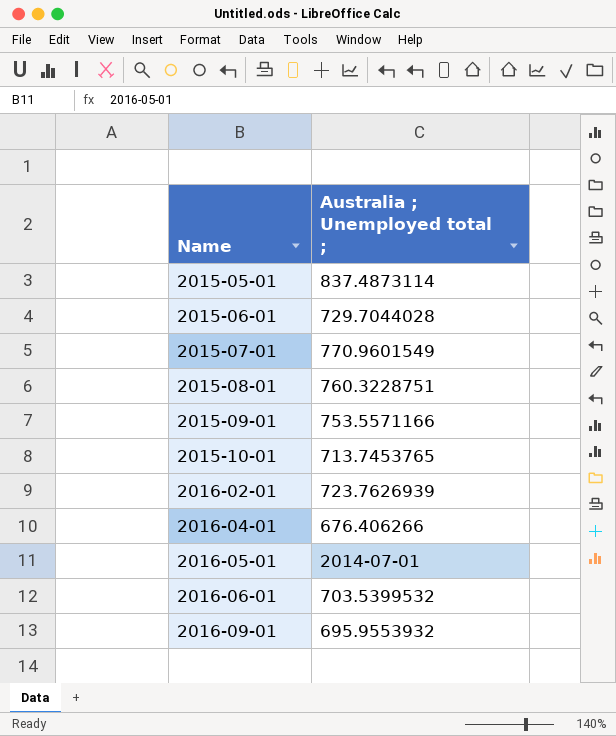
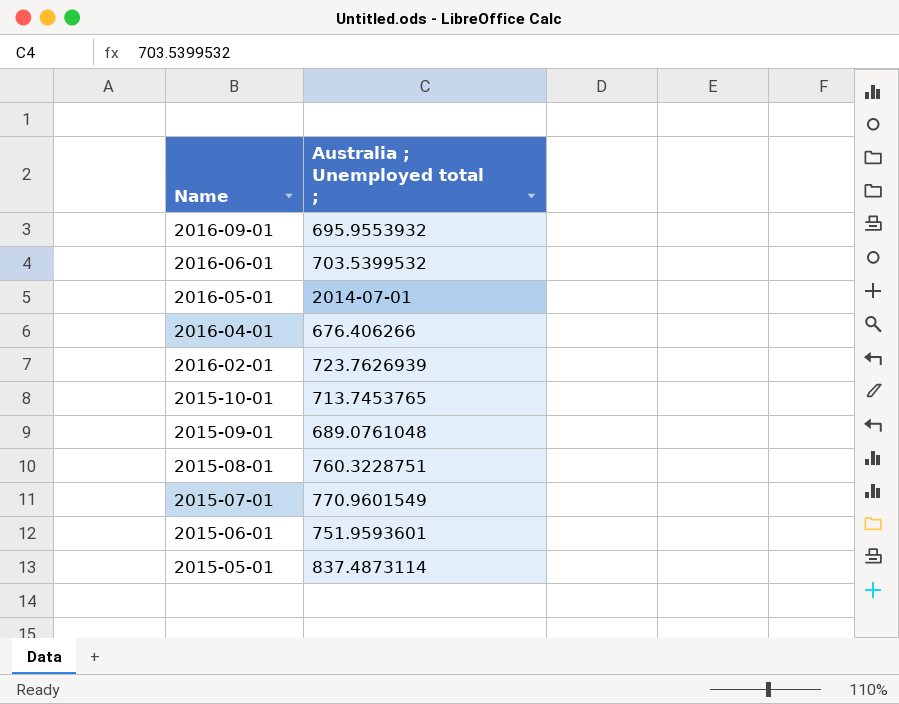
row order: Name ascending -> Name descending
2015-09-01 | Australia ; Unemployed total ;: 753.5571166 -> 689.0761048
2015-06-01 | Australia ; Unemployed total ;: 729.7044028 -> 751.9593601

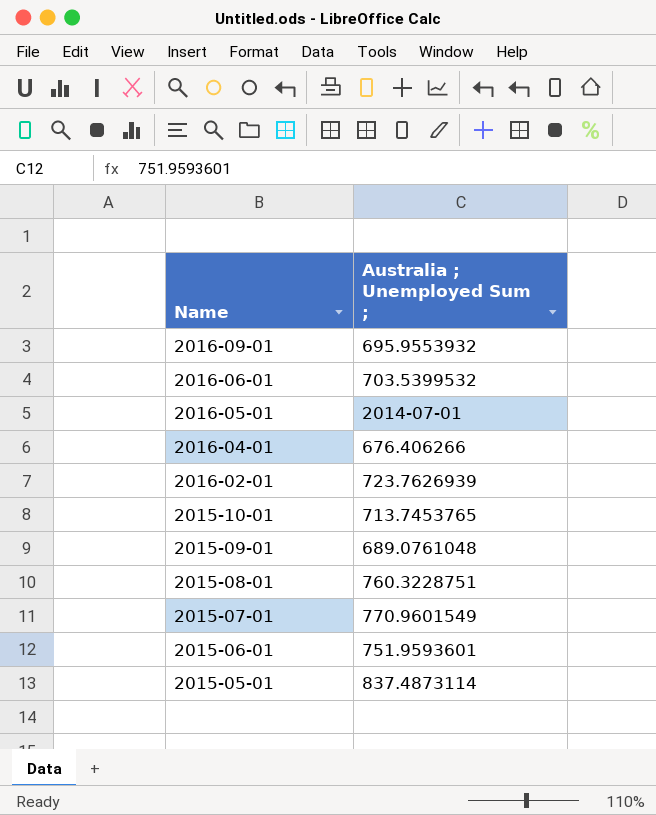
column name: Australia ; Unemployed total ; -> Australia ; Unemployed Sum ;

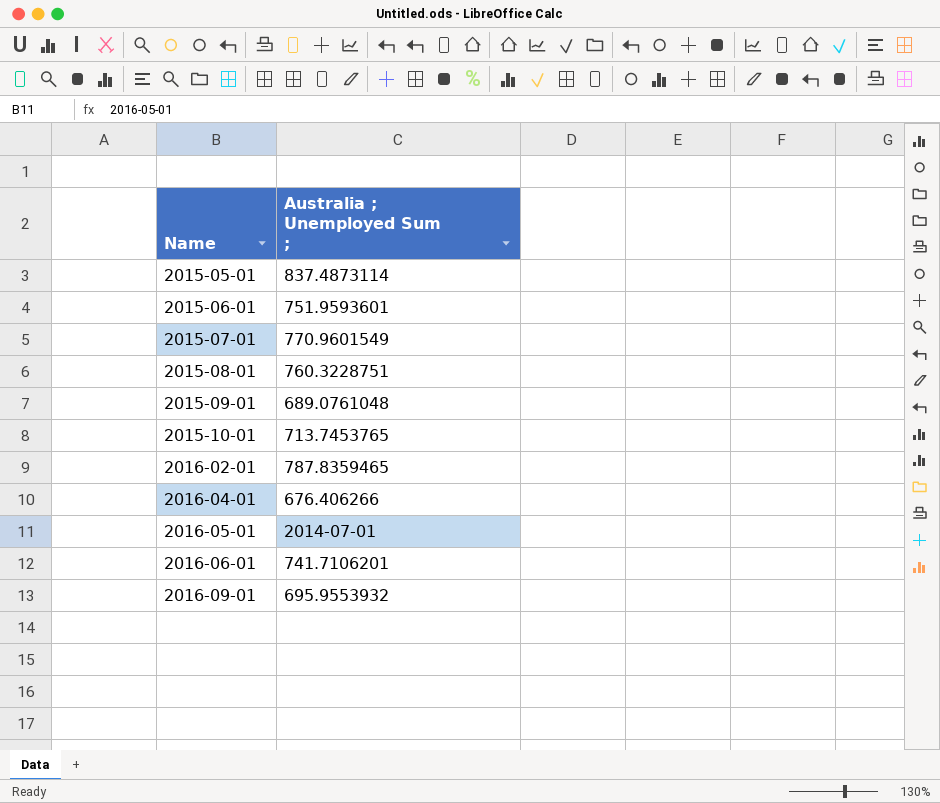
row order: Name descending -> Name ascending
2016-02-01 | Australia ; Unemployed Sum ;: 723.7626939 -> 787.8359465
2016-06-01 | Australia ; Unemployed Sum ;: 703.5399532 -> 741.7106201

